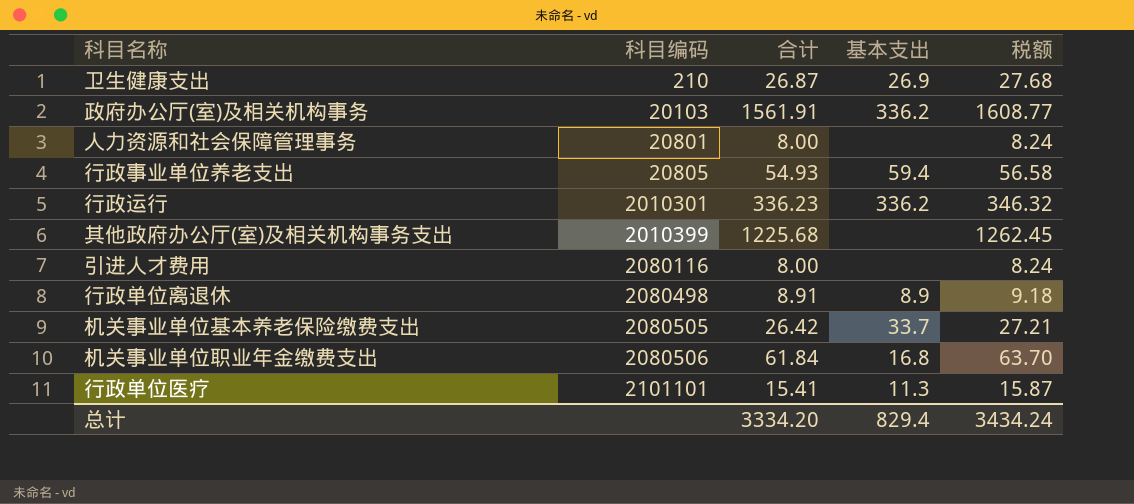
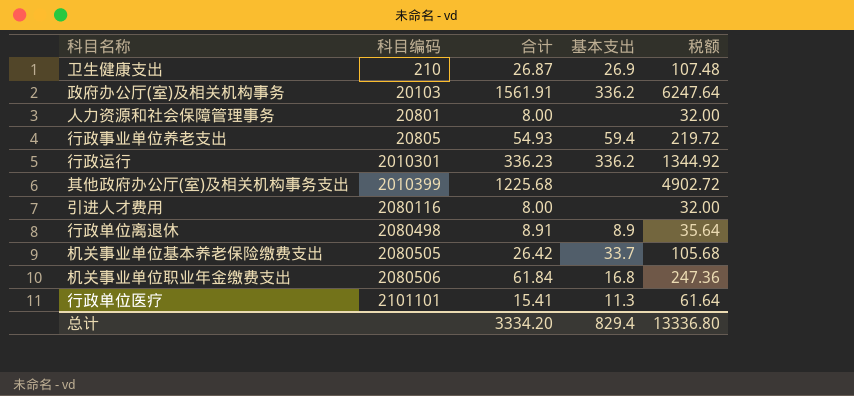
column 税额 | formula: [合计] * 1.03 -> [合计] * 4
总计 | 税额: 3434.24 -> 13336.80

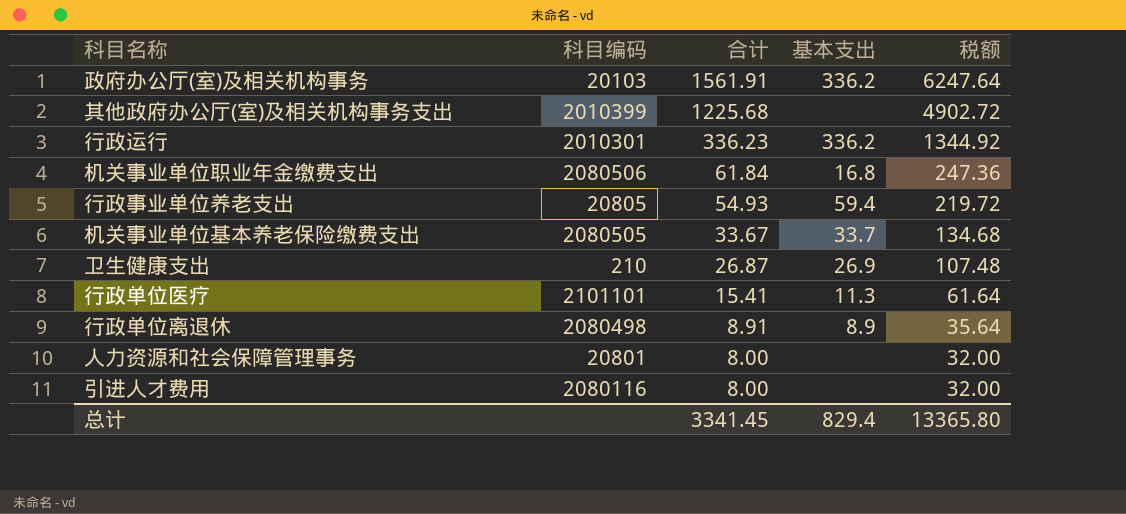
row order: 科目编码 ascending -> 合计 descending
机关事业单位基本养老保险缴费支出 | 合计: 26.42 -> 33.67
机关事业单位基本养老保险缴费支出 | 税额: 105.68 -> 134.68
总计 | 合计: 3334.20 -> 3341.45
总计 | 税额: 13336.80 -> 13365.80

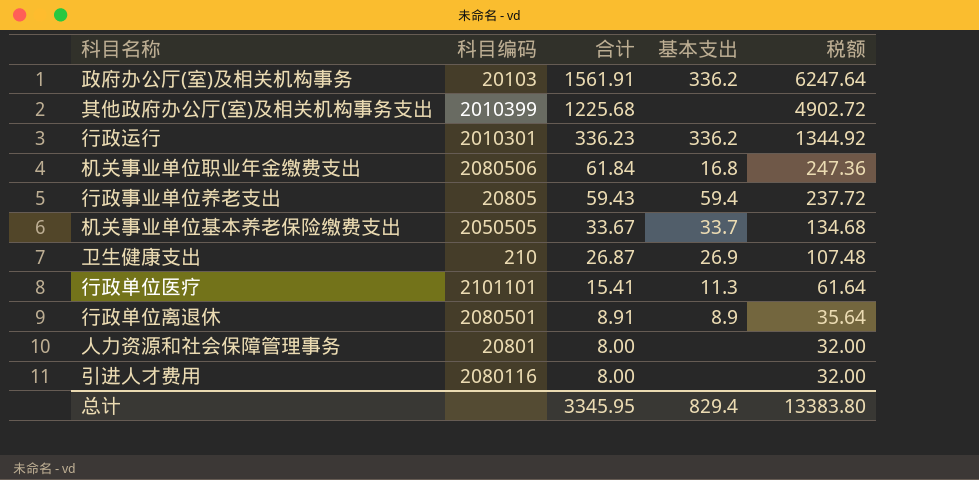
行政事业单位养老支出 | 合计: 54.93 -> 59.43
行政事业单位养老支出 | 税额: 219.72 -> 237.72
机关事业单位基本养老保险缴费支出 | 科目编码: 2080505 -> 2050505
行政单位离退休 | 科目编码: 2080498 -> 2080501
总计 | 合计: 3341.45 -> 3345.95
总计 | 税额: 13365.80 -> 13383.80

